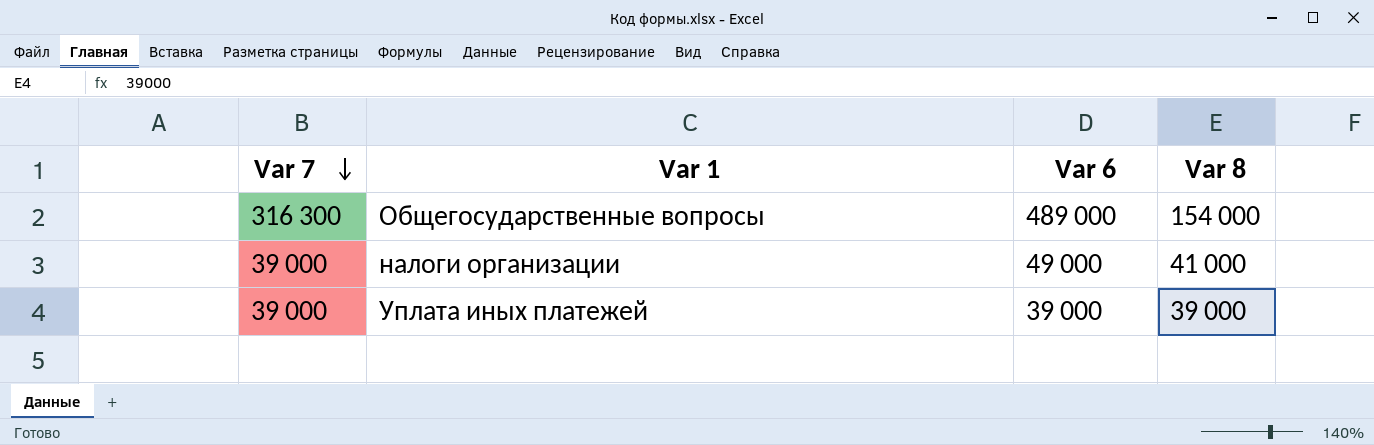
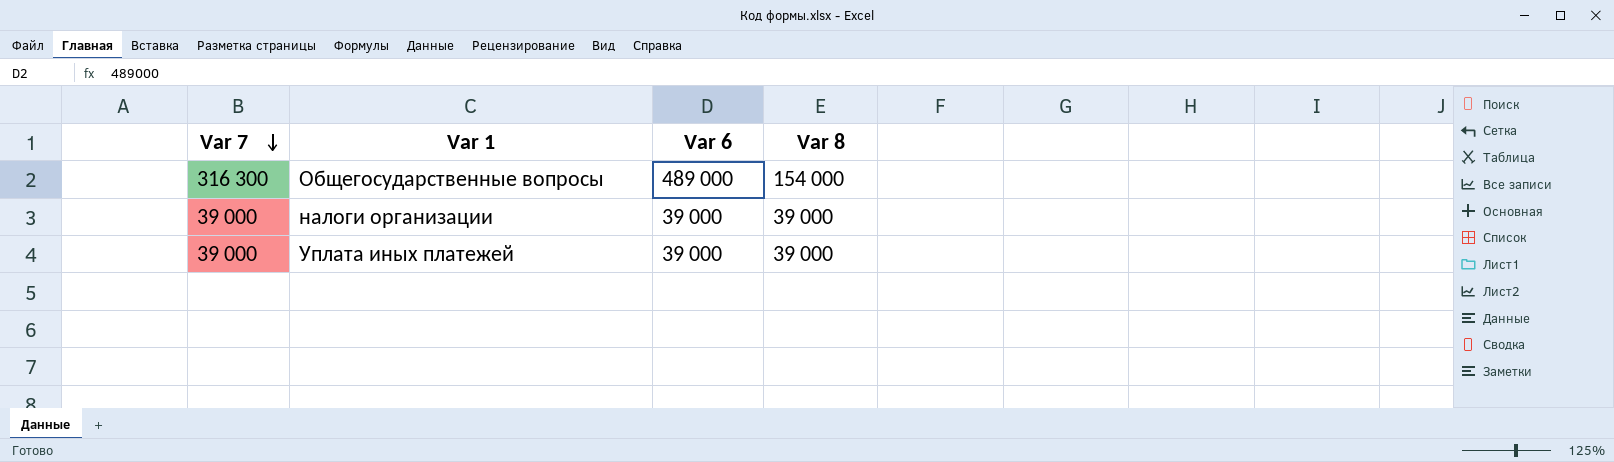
налоги организации | Var 6: 49 000 -> 39 000
налоги организации | Var 8: 41 000 -> 39 000

